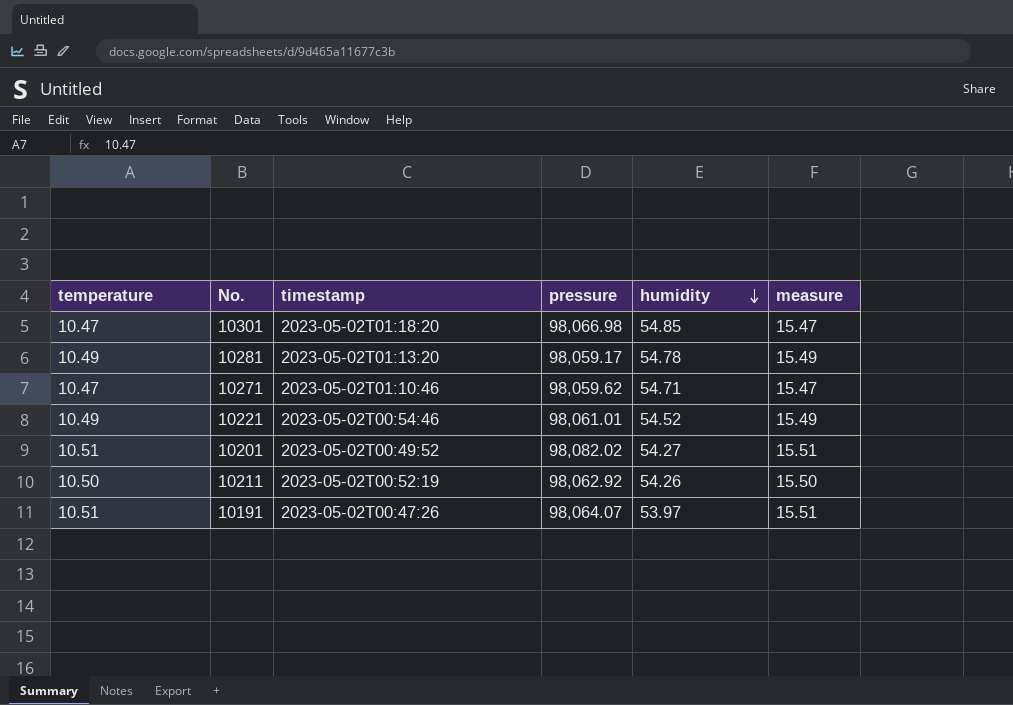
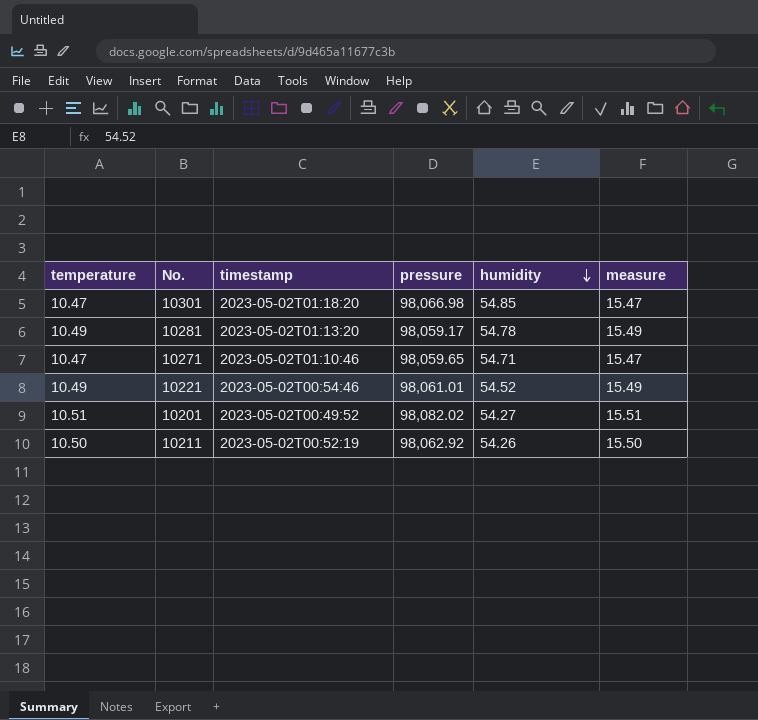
row 10191: 10.51 | 2023-05-02T00:47:26 | 98,064.07 | 53.97 | 15.51 -> none
10271 | pressure: 98,059.62 -> 98,059.65

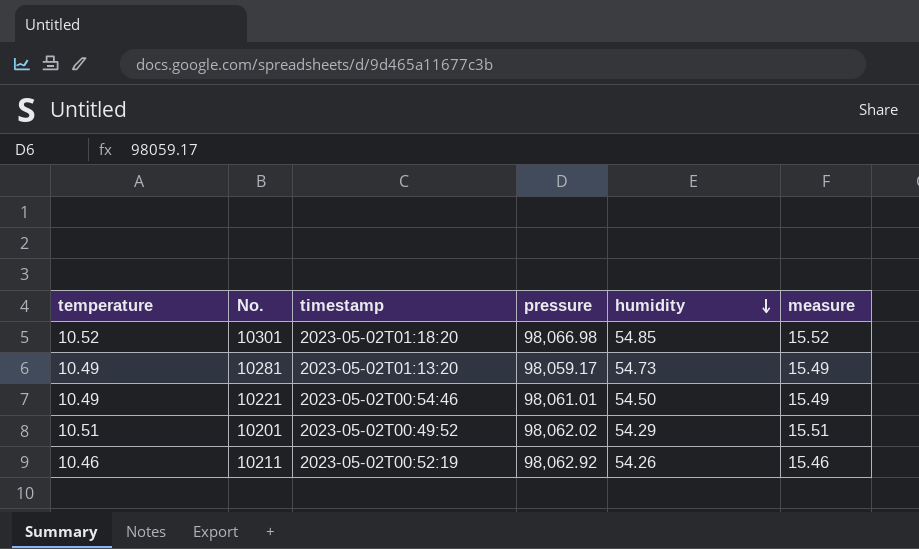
row 10271: 10.47 | 2023-05-02T01:10:46 | 98,059.65 | 54.71 | 15.47 -> none
10301 | temperature: 10.47 -> 10.52
10301 | measure: 15.47 -> 15.52
10281 | humidity: 54.78 -> 54.73
10221 | humidity: 54.52 -> 54.50
10201 | pressure: 98,082.02 -> 98,062.02
10201 | humidity: 54.27 -> 54.29
10211 | temperature: 10.50 -> 10.46
10211 | measure: 15.50 -> 15.46

